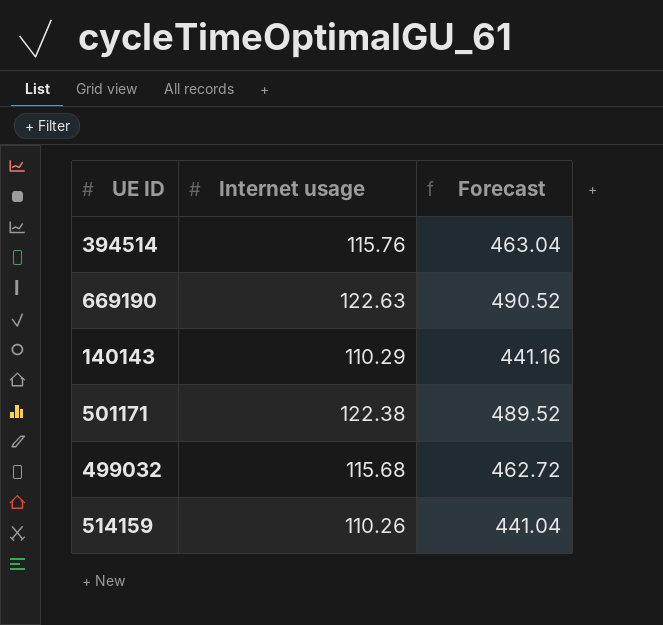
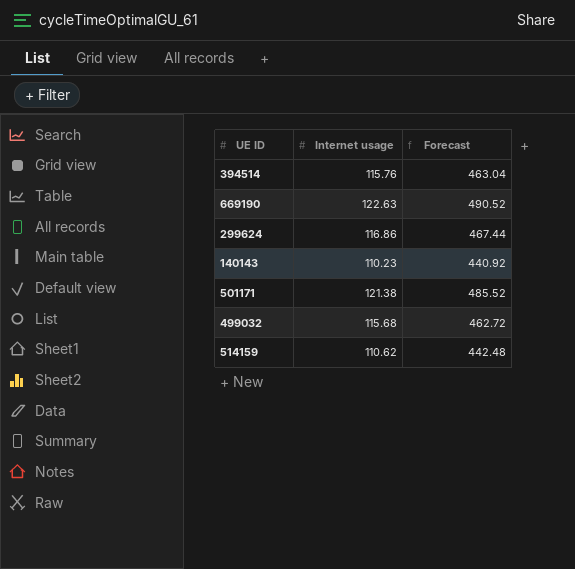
row 299624: none -> 116.86 | 467.44
140143 | Internet usage: 110.29 -> 110.23
140143 | Forecast: 441.16 -> 440.92
501171 | Internet usage: 122.38 -> 121.38
501171 | Forecast: 489.52 -> 485.52
514159 | Internet usage: 110.26 -> 110.62
514159 | Forecast: 441.04 -> 442.48

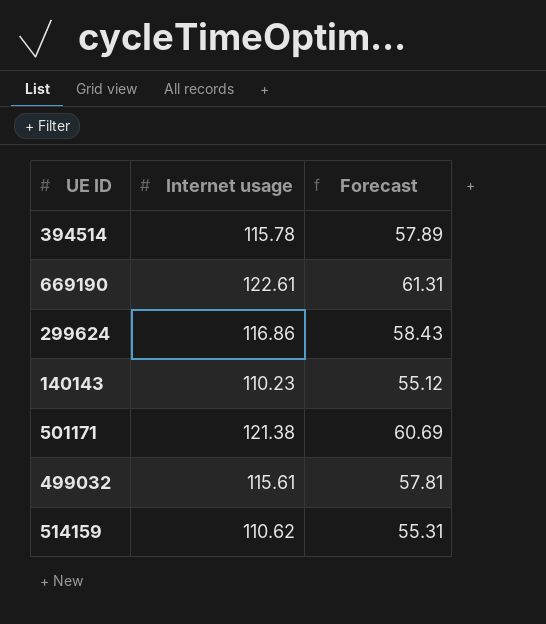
column Forecast | formula: [Internet usage] * 4 -> [Internet usage] * 0.5
394514 | Internet usage: 115.76 -> 115.78
669190 | Internet usage: 122.63 -> 122.61
499032 | Internet usage: 115.68 -> 115.61

